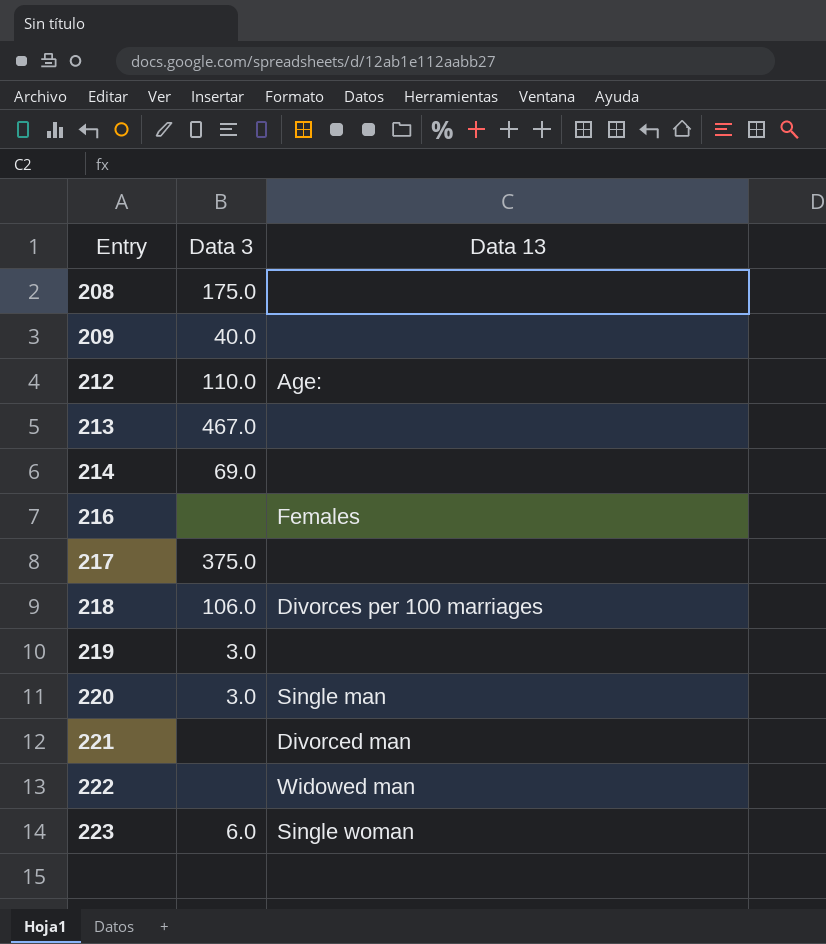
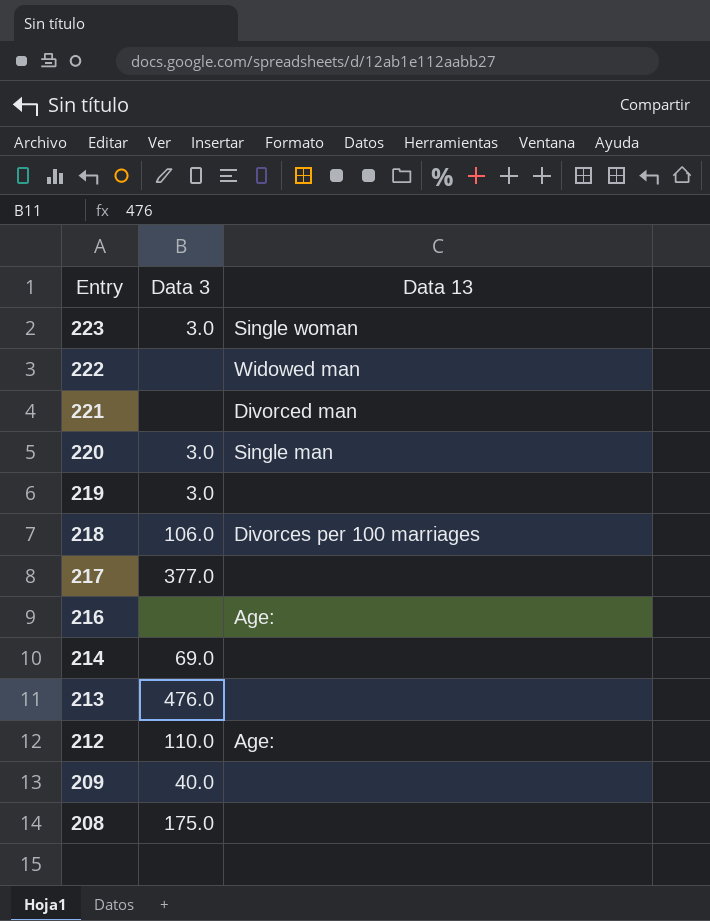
row order: Entry ascending -> Entry descending
223 | Data 3: 6.0 -> 3.0
217 | Data 3: 375.0 -> 377.0
216 | Data 13: Females -> Age:
213 | Data 3: 467.0 -> 476.0

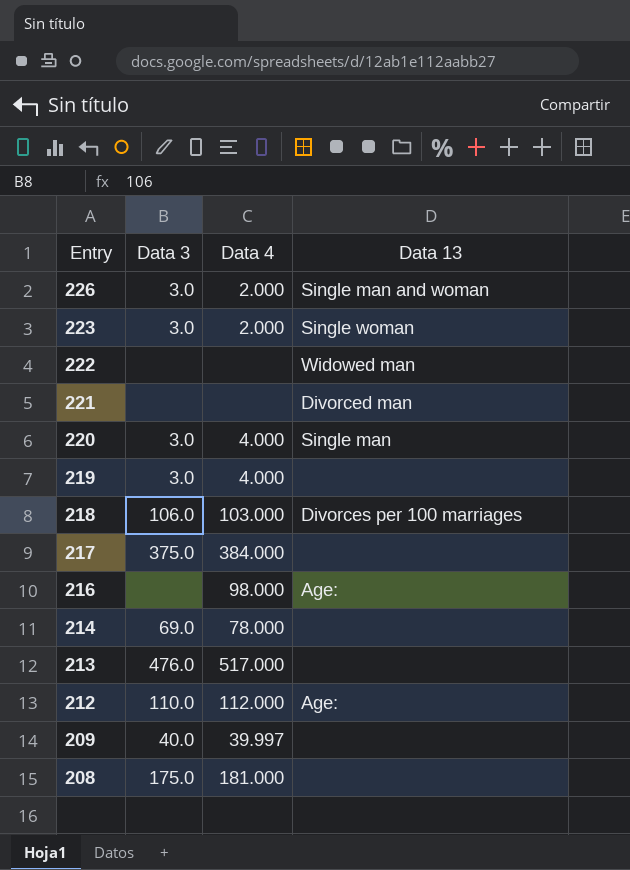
column Data 4 | position: none -> 3
row 226: none -> 3.0 | 2.000 | Single man and woman
217 | Data 3: 377.0 -> 375.0

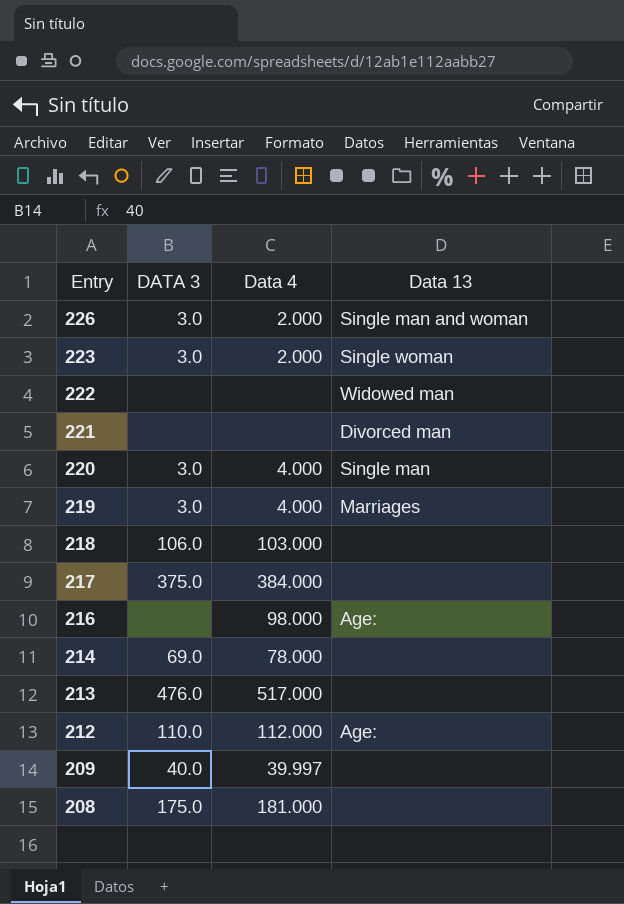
column name: Data 3 -> DATA 3
219 | Data 13: none -> Marriages
218 | Data 13: Divorces per 100 marriages -> none

